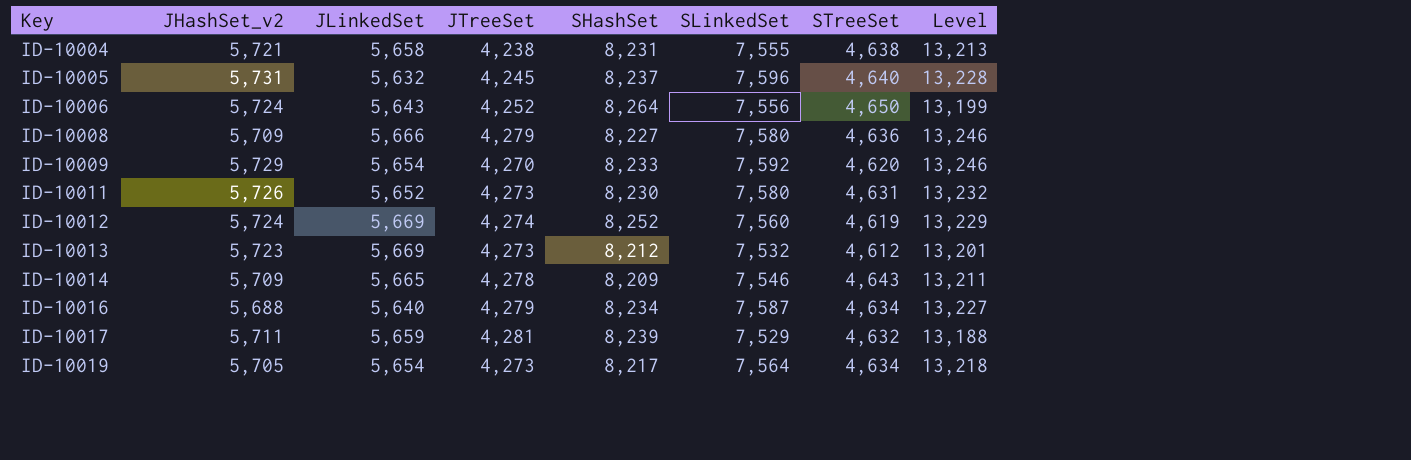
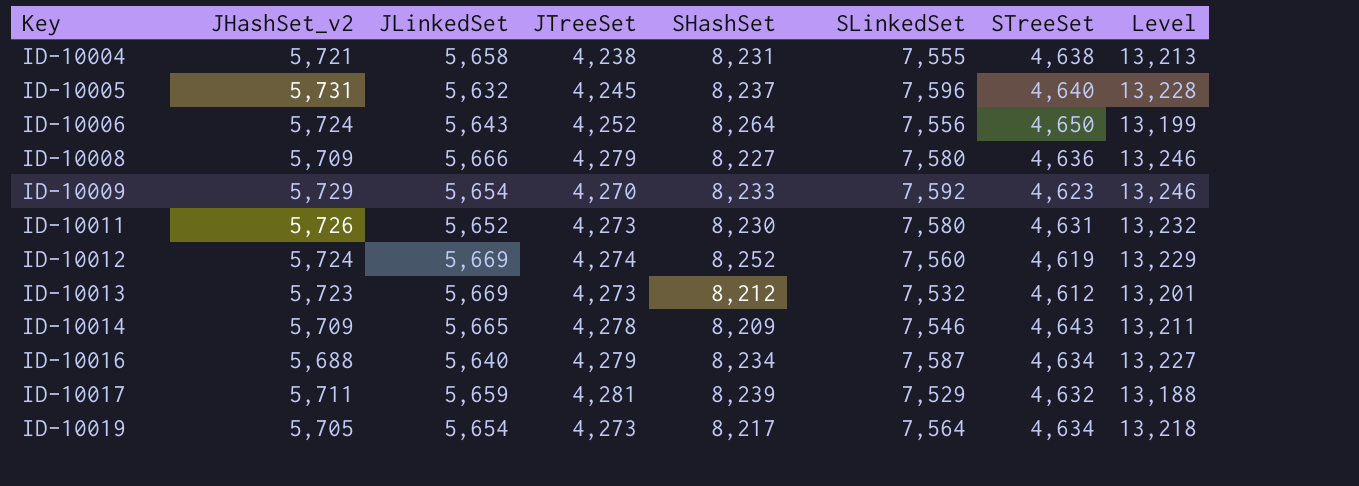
ID-10009 | STreeSet: 4,620 -> 4,623

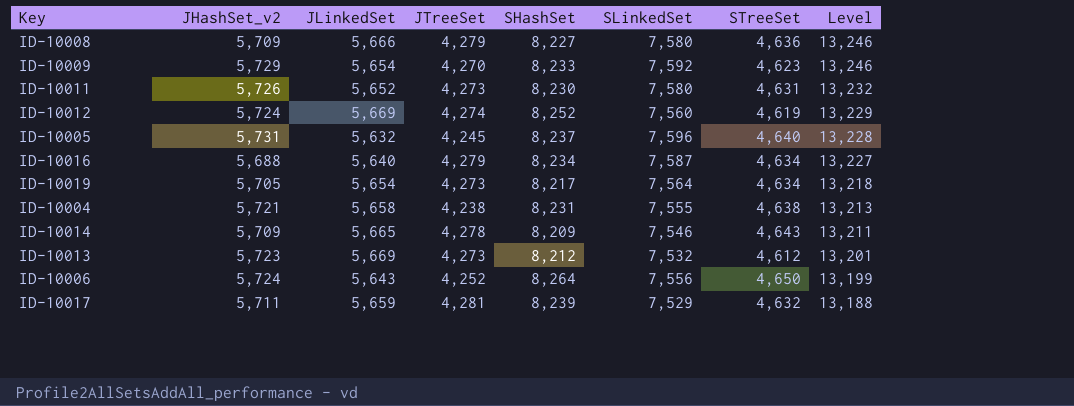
row order: Key ascending -> Level descending

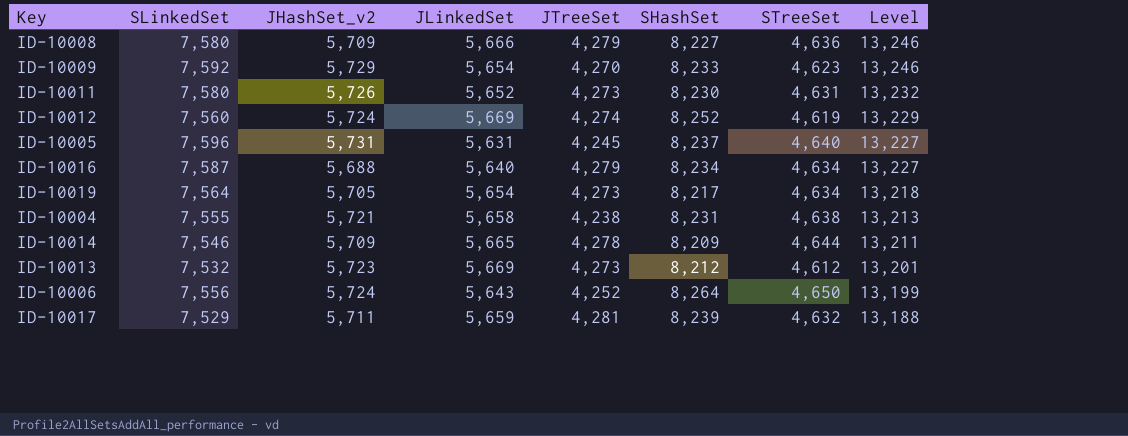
column SLinkedSet | position: 6 -> 2
ID-10005 | JLinkedSet: 5,632 -> 5,631
ID-10005 | Level: 13,228 -> 13,227
ID-10014 | STreeSet: 4,643 -> 4,644

